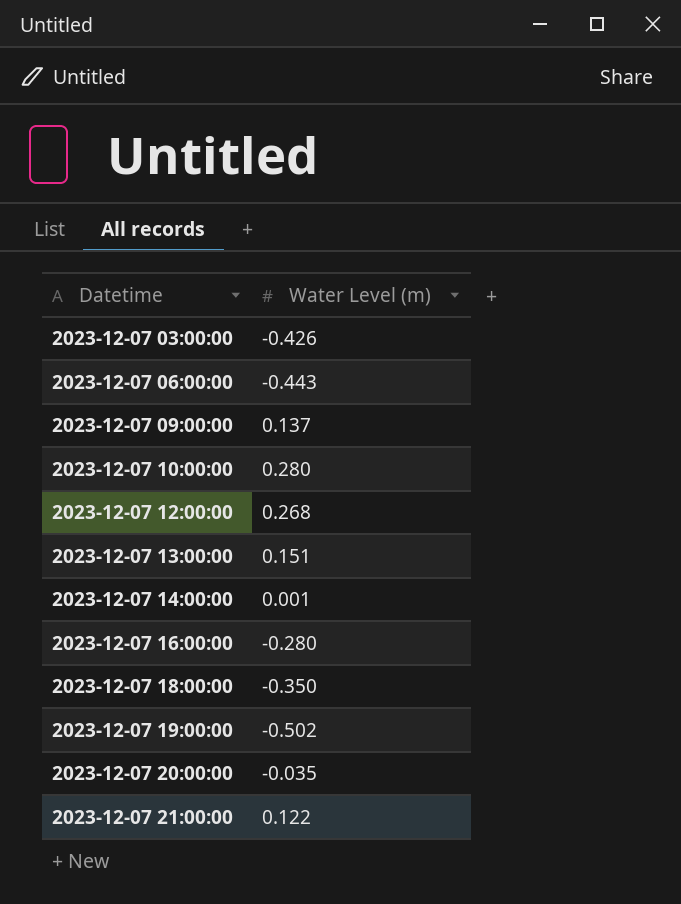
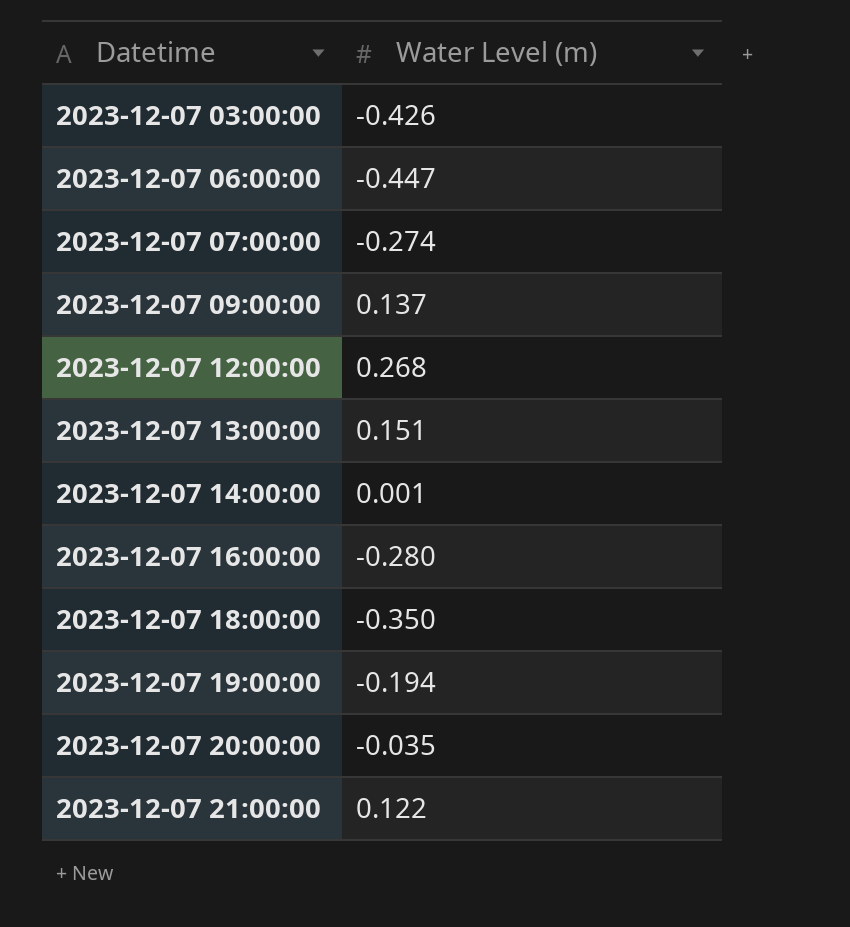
row 2023-12-07 10:00:00: 0.280 -> none
2023-12-07 06:00:00 | Water Level (m): -0.443 -> -0.447
row 2023-12-07 07:00:00: none -> -0.274
2023-12-07 19:00:00 | Water Level (m): -0.502 -> -0.194

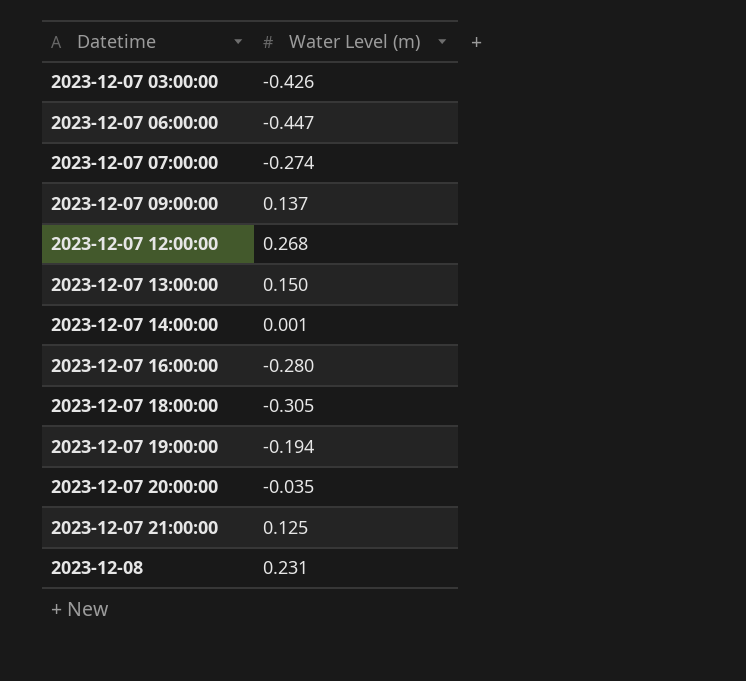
2023-12-07 13:00:00 | Water Level (m): 0.151 -> 0.150
2023-12-07 18:00:00 | Water Level (m): -0.350 -> -0.305
2023-12-07 21:00:00 | Water Level (m): 0.122 -> 0.125
row 2023-12-08: none -> 0.231

